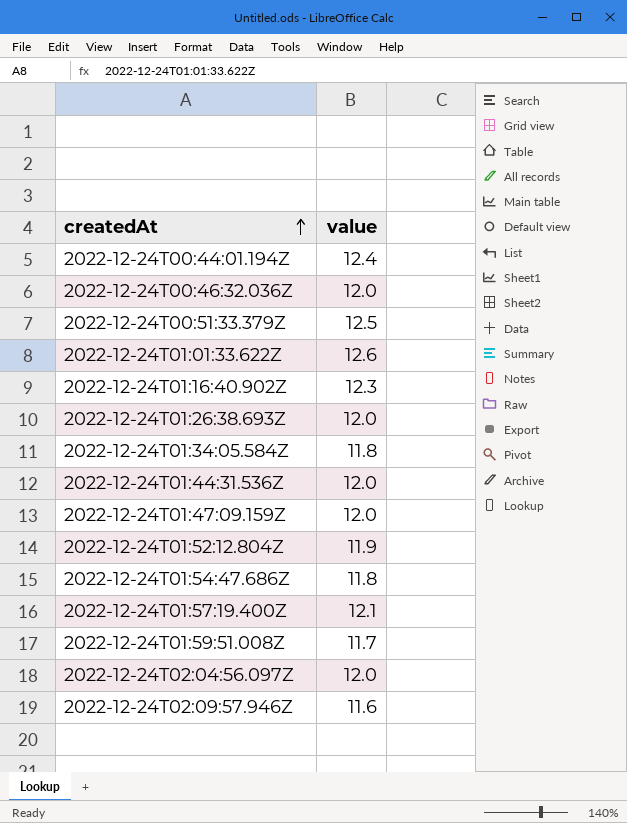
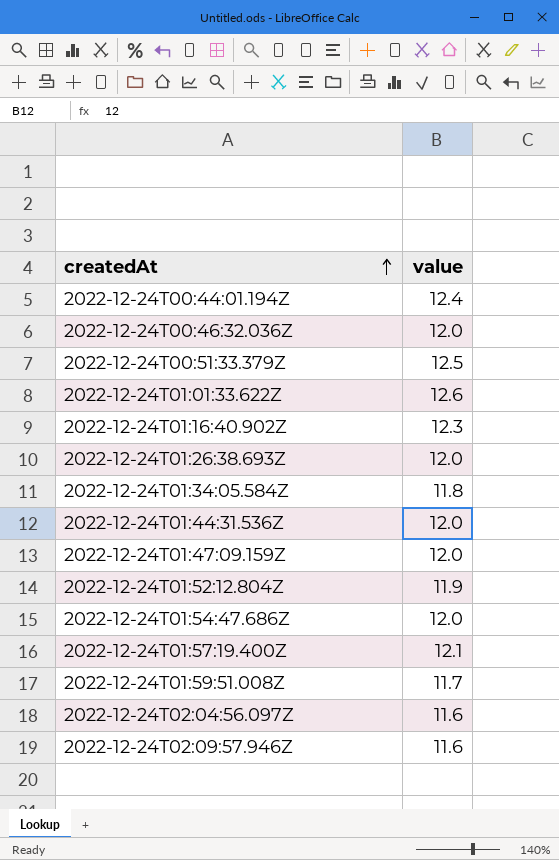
2022-12-24T01:54:47.686Z | value: 11.8 -> 12.0
2022-12-24T02:04:56.097Z | value: 12.0 -> 11.6

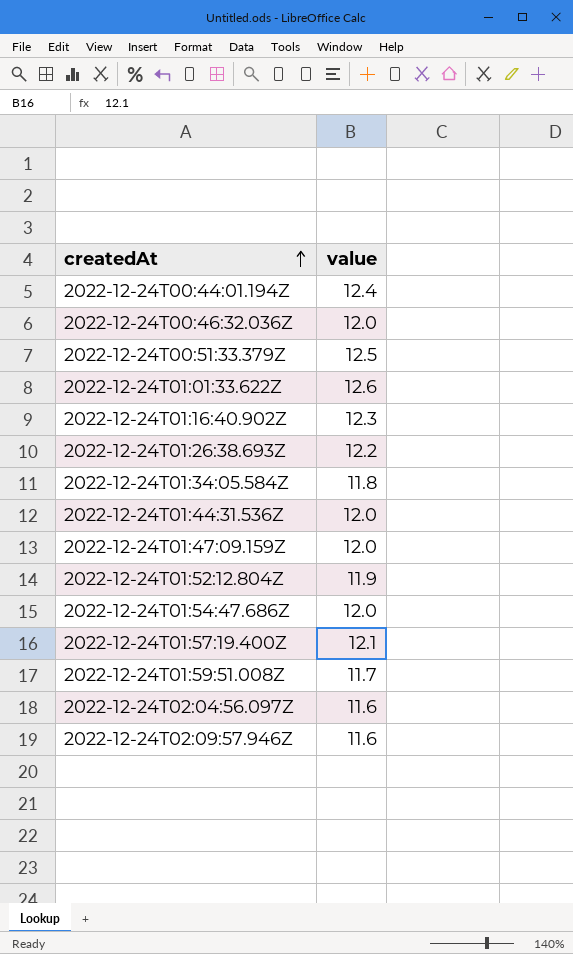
2022-12-24T01:26:38.693Z | value: 12.0 -> 12.2

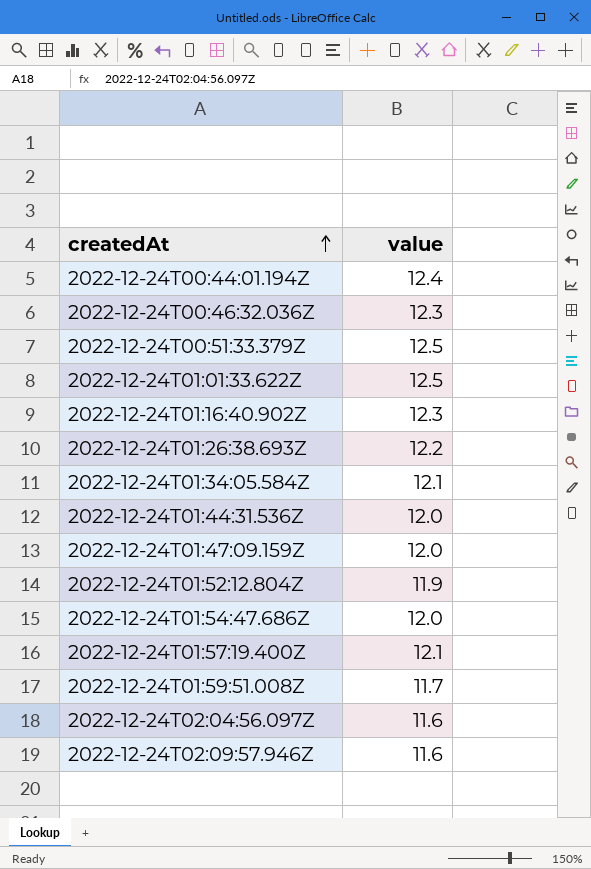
2022-12-24T00:46:32.036Z | value: 12.0 -> 12.3
2022-12-24T01:01:33.622Z | value: 12.6 -> 12.5
2022-12-24T01:34:05.584Z | value: 11.8 -> 12.1

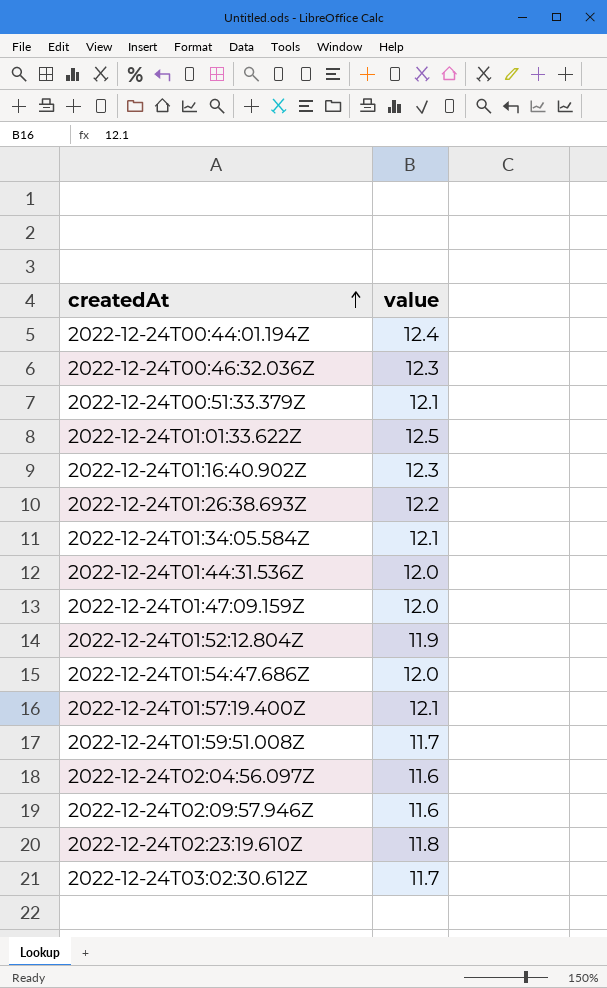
2022-12-24T00:51:33.379Z | value: 12.5 -> 12.1
row 2022-12-24T02:23:19.610Z: none -> 11.8
row 2022-12-24T03:02:30.612Z: none -> 11.7

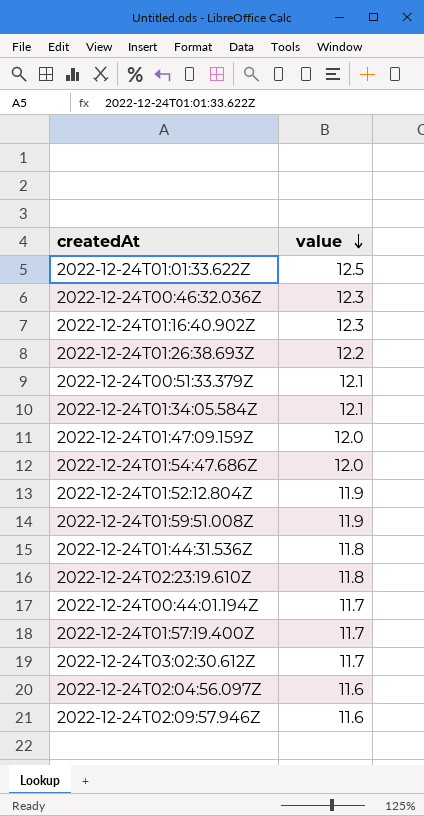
row order: createdAt ascending -> value descending
2022-12-24T01:59:51.008Z | value: 11.7 -> 11.9
2022-12-24T01:44:31.536Z | value: 12.0 -> 11.8
2022-12-24T00:44:01.194Z | value: 12.4 -> 11.7
2022-12-24T01:57:19.400Z | value: 12.1 -> 11.7

